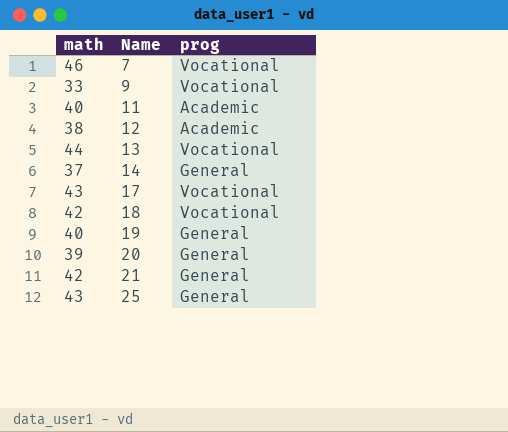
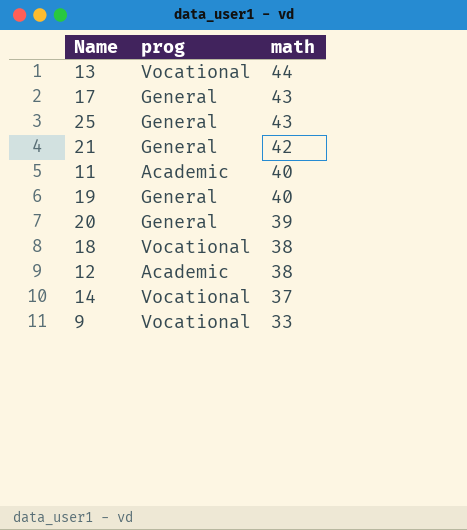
row order: Name ascending -> math descending
column math | position: 1 -> 3
row 7: 46 | Vocational -> none
17 | prog: Vocational -> General
18 | math: 42 -> 38
14 | prog: General -> Vocational

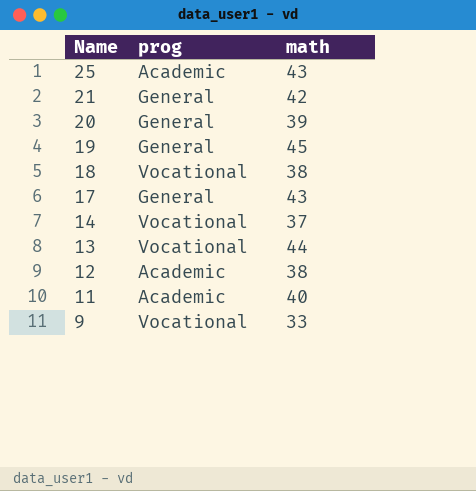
row order: math descending -> Name descending
25 | prog: General -> Academic
19 | math: 40 -> 45

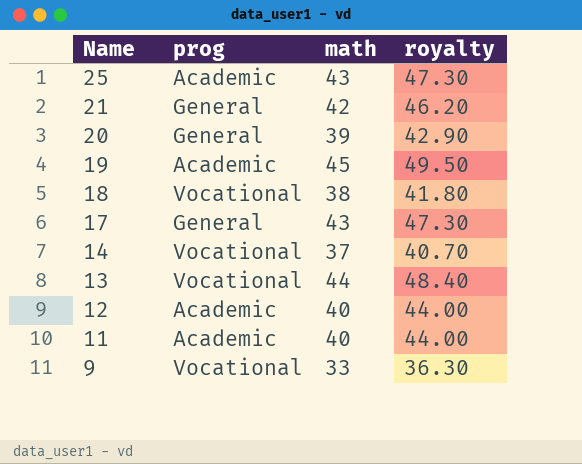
column royalty | formula: none -> [math] * 1.1
19 | prog: General -> Academic
12 | math: 38 -> 40

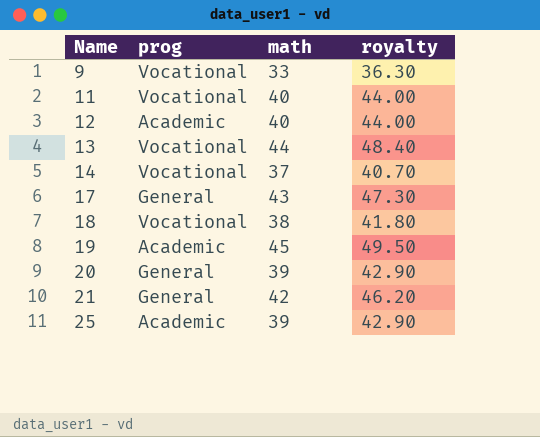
row order: Name descending -> Name ascending
11 | prog: Academic -> Vocational
25 | math: 43 -> 39
25 | royalty: 47.30 -> 42.90

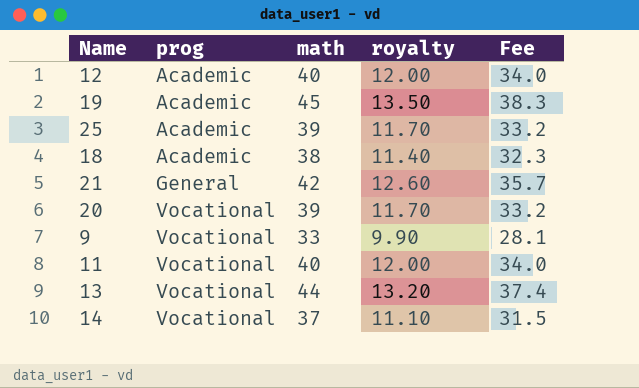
row order: Name ascending -> prog ascending
column royalty | formula: [math] * 1.1 -> [math] * 0.3
column Fee | formula: none -> [math] * 0.85
row 17: General | 43 | 47.30 -> none
18 | prog: Vocational -> Academic
20 | prog: General -> Vocational

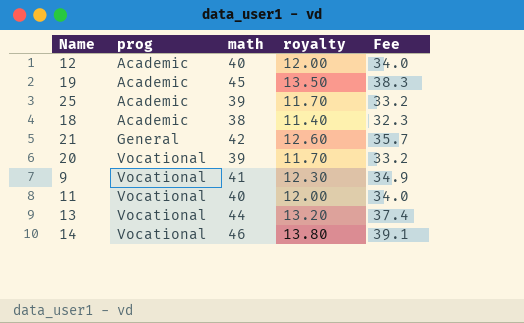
9 | math: 33 -> 41
9 | royalty: 9.90 -> 12.30
9 | Fee: 28.1 -> 34.9
14 | math: 37 -> 46
14 | royalty: 11.10 -> 13.80
14 | Fee: 31.5 -> 39.1

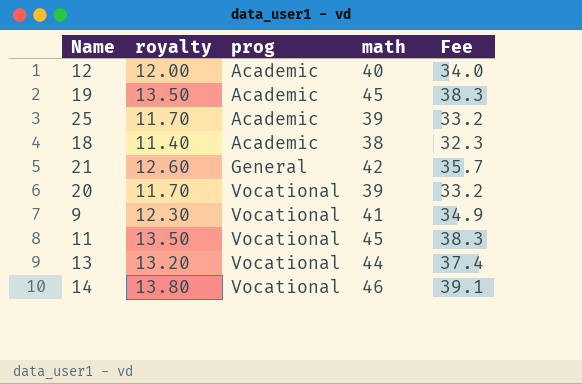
column royalty | position: 4 -> 2
11 | royalty: 12.00 -> 13.50
11 | math: 40 -> 45
11 | Fee: 34.0 -> 38.3

